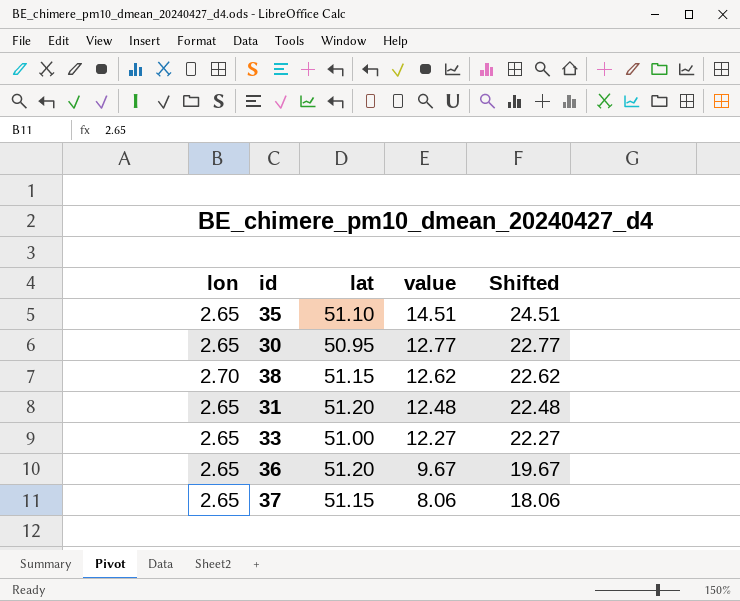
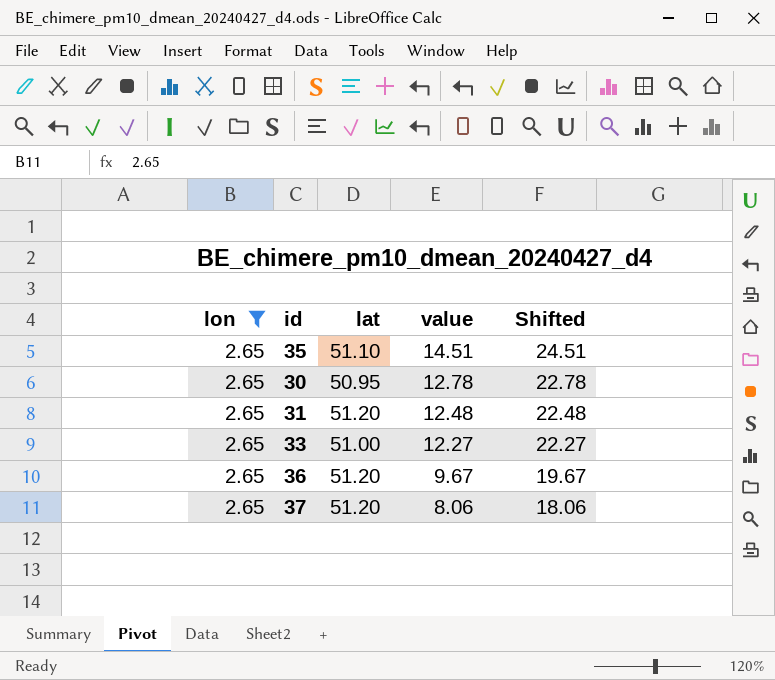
filter: none -> lon = 2.65
30 | value: 12.77 -> 12.78
30 | Shifted: 22.77 -> 22.78
37 | lat: 51.15 -> 51.20

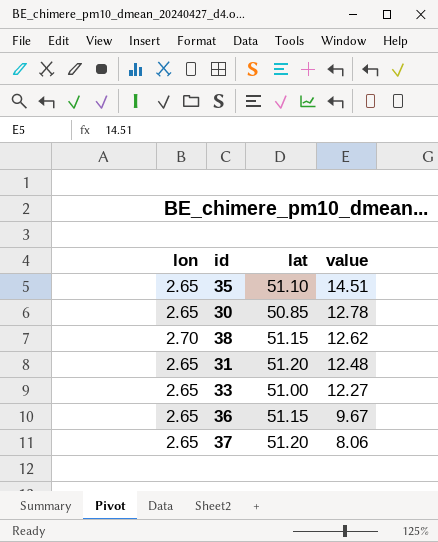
filter: lon = 2.65 -> none
column Shifted | formula: [value] + 10 -> none
30 | lat: 50.95 -> 50.85
36 | lat: 51.20 -> 51.15

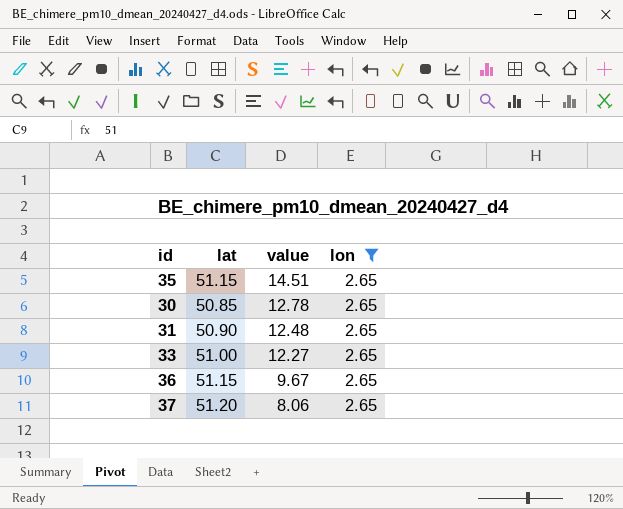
filter: none -> lon = 2.65
column lon | position: 1 -> 4
35 | lat: 51.10 -> 51.15
31 | lat: 51.20 -> 50.90

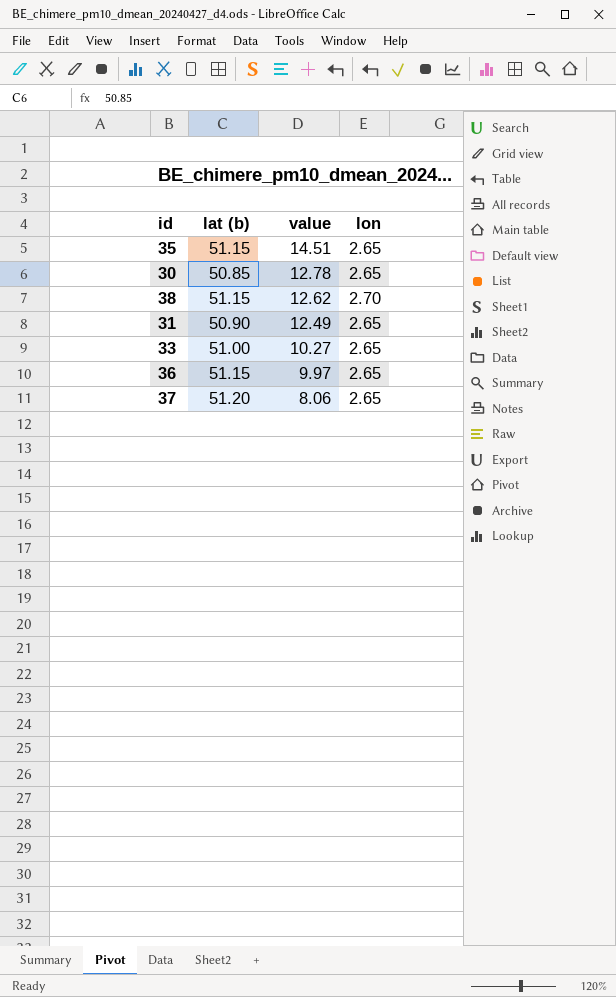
filter: lon = 2.65 -> none
column name: lat -> lat (b)
31 | value: 12.48 -> 12.49
33 | value: 12.27 -> 10.27
36 | value: 9.67 -> 9.97

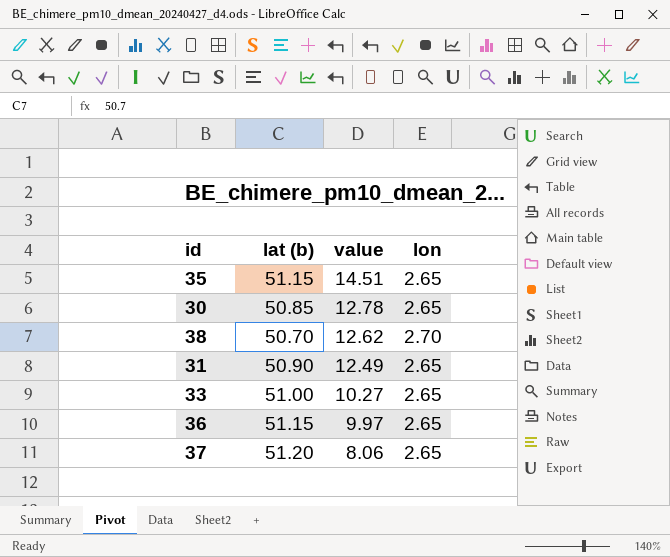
38 | lat (b): 51.15 -> 50.70

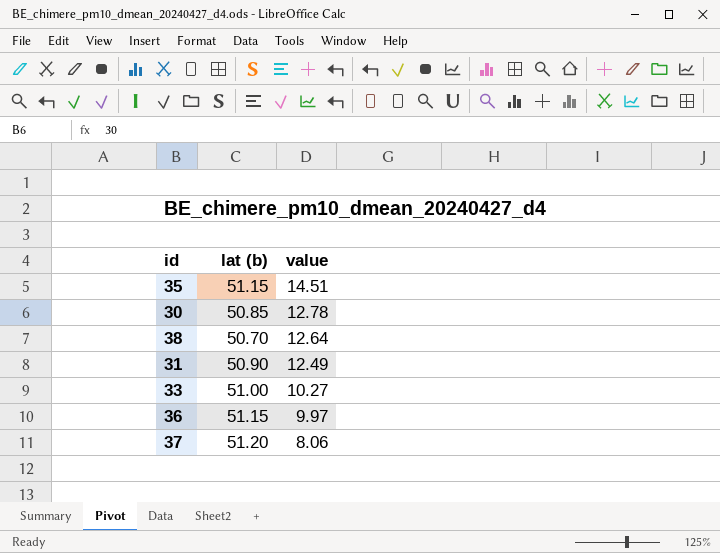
column lon | position: 4 -> none
38 | value: 12.62 -> 12.64

